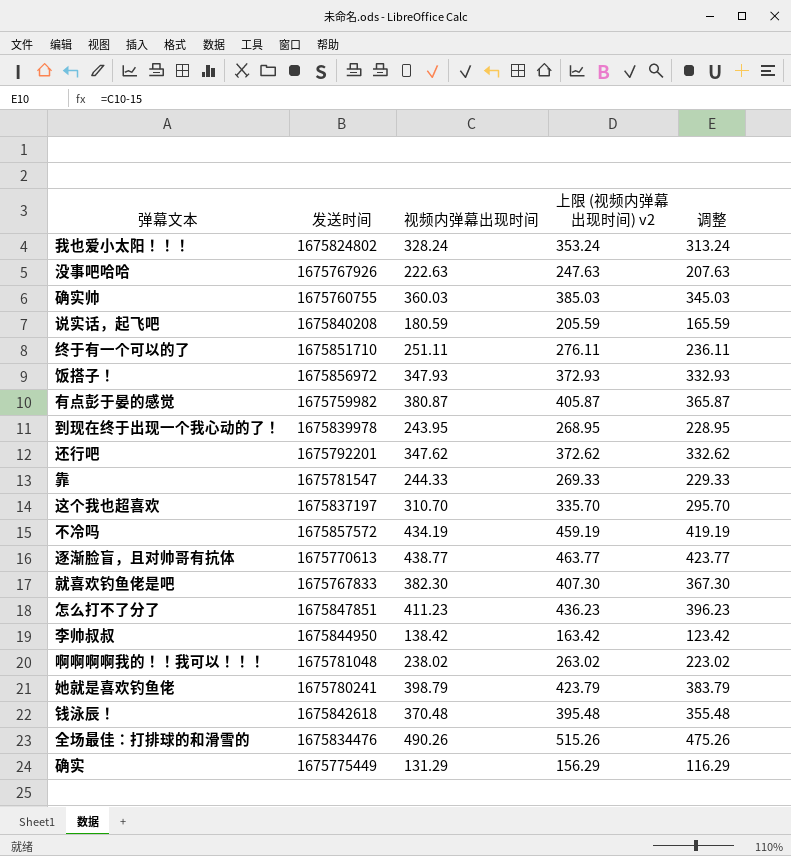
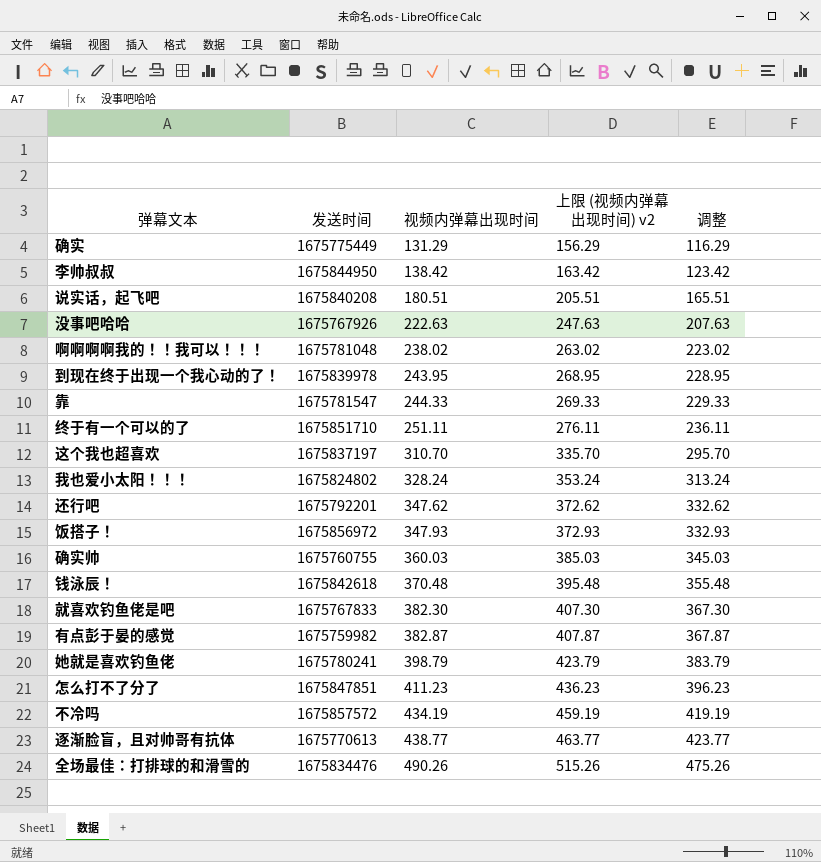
row order: none -> 视频内弹幕出现时间 ascending
说实话，起飞吧 | 视频内弹幕出现时间: 180.59 -> 180.51
说实话，起飞吧 | 上限 (视频内弹幕出现时间) v2: 205.59 -> 205.51
说实话，起飞吧 | 调整: 165.59 -> 165.51
有点彭于晏的感觉 | 视频内弹幕出现时间: 380.87 -> 382.87
有点彭于晏的感觉 | 上限 (视频内弹幕出现时间) v2: 405.87 -> 407.87
有点彭于晏的感觉 | 调整: 365.87 -> 367.87

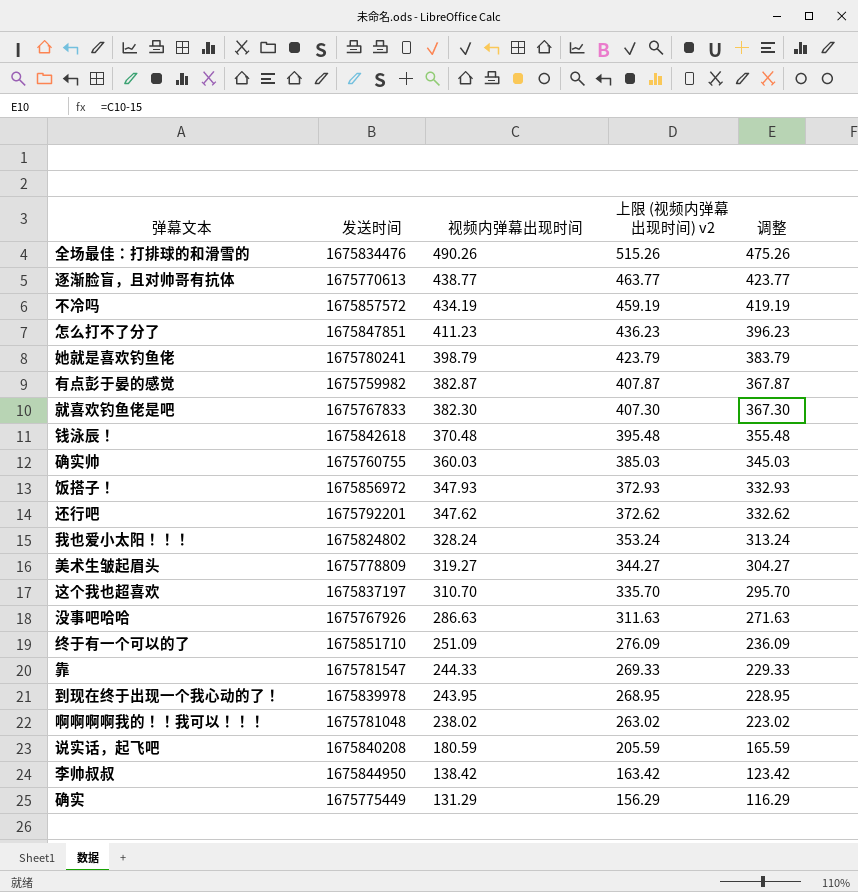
row order: 视频内弹幕出现时间 ascending -> 视频内弹幕出现时间 descending
row 美术生皱起眉头: none -> 1675778809 | 319.27 | 344.27 | 304.27
没事吧哈哈 | 视频内弹幕出现时间: 222.63 -> 286.63
没事吧哈哈 | 上限 (视频内弹幕出现时间) v2: 247.63 -> 311.63
没事吧哈哈 | 调整: 207.63 -> 271.63
终于有一个可以的了 | 视频内弹幕出现时间: 251.11 -> 251.09
终于有一个可以的了 | 上限 (视频内弹幕出现时间) v2: 276.11 -> 276.09
终于有一个可以的了 | 调整: 236.11 -> 236.09
说实话，起飞吧 | 视频内弹幕出现时间: 180.51 -> 180.59
说实话，起飞吧 | 上限 (视频内弹幕出现时间) v2: 205.51 -> 205.59
说实话，起飞吧 | 调整: 165.51 -> 165.59

